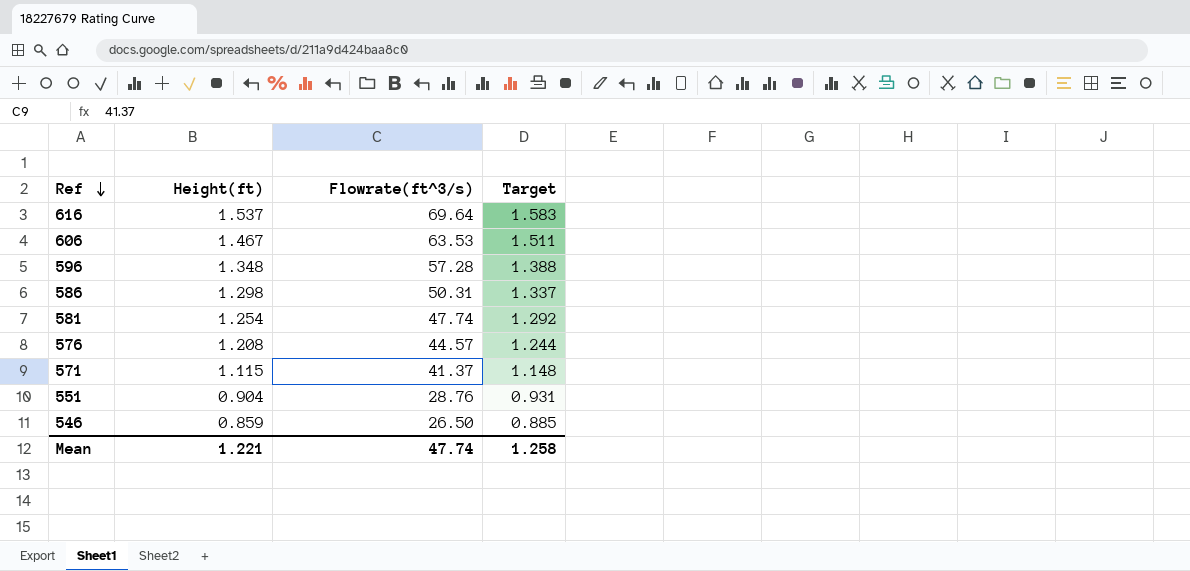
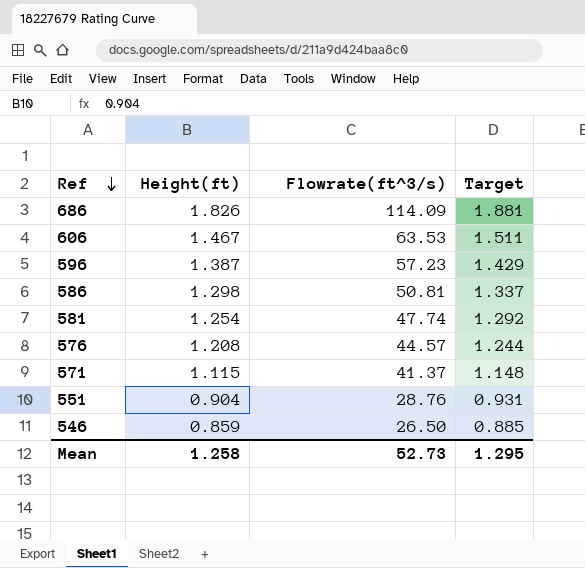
row 616: 1.537 | 69.64 | 1.583 -> none
row 686: none -> 1.826 | 114.09 | 1.881
596 | Height(ft): 1.348 -> 1.387
596 | Flowrate(ft^3/s): 57.28 -> 57.23
596 | Target: 1.388 -> 1.429
586 | Flowrate(ft^3/s): 50.31 -> 50.81
Mean | Height(ft): 1.221 -> 1.258
Mean | Flowrate(ft^3/s): 47.74 -> 52.73
Mean | Target: 1.258 -> 1.295

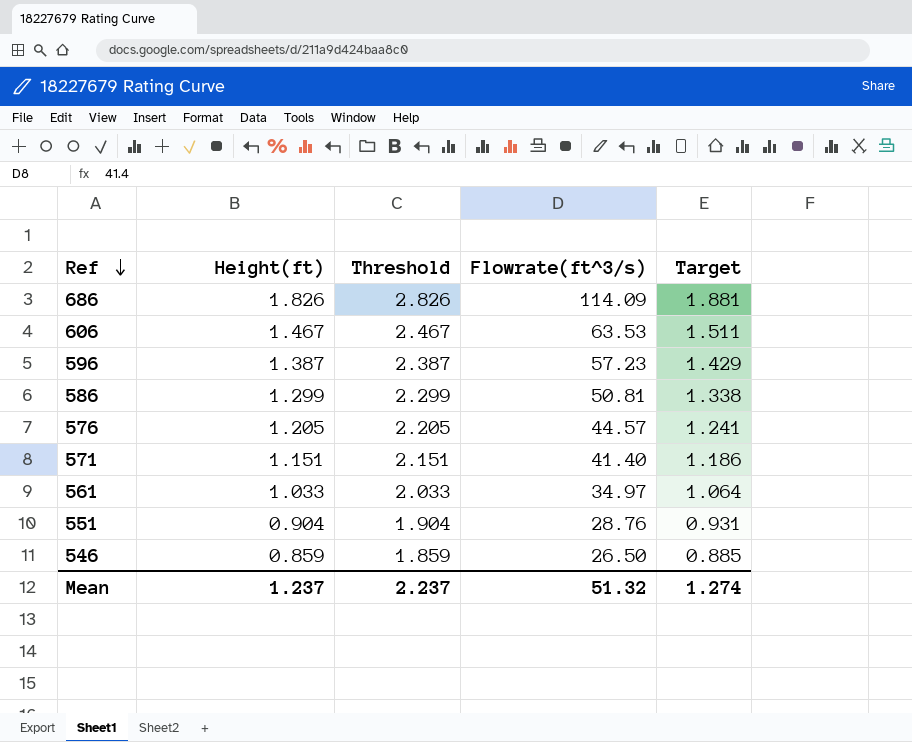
column Threshold | formula: none -> [Height(ft)] + 1
row 581: 1.254 | 47.74 | 1.292 -> none
586 | Height(ft): 1.298 -> 1.299
586 | Target: 1.337 -> 1.338
576 | Height(ft): 1.208 -> 1.205
576 | Target: 1.244 -> 1.241
571 | Height(ft): 1.115 -> 1.151
571 | Flowrate(ft^3/s): 41.37 -> 41.40
571 | Target: 1.148 -> 1.186
row 561: none -> 1.033 | 2.033 | 34.97 | 1.064
Mean | Height(ft): 1.258 -> 1.237
Mean | Flowrate(ft^3/s): 52.73 -> 51.32
Mean | Target: 1.295 -> 1.274

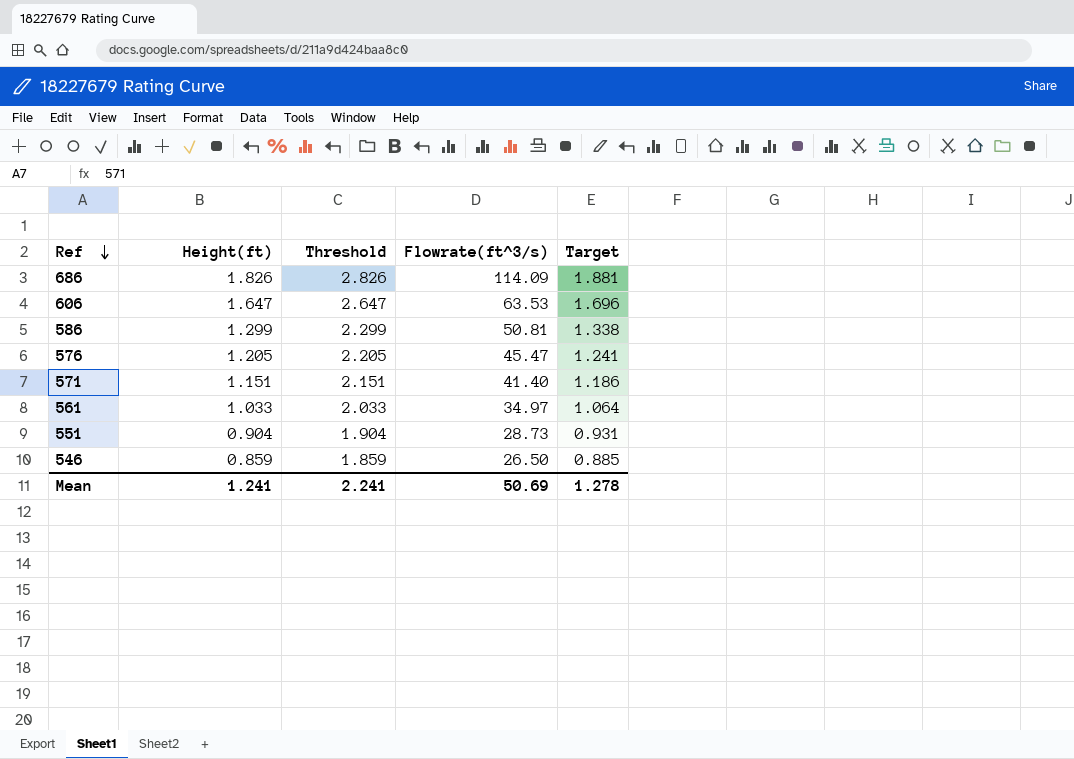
row 596: 1.387 | 2.387 | 57.23 | 1.429 -> none
606 | Height(ft): 1.467 -> 1.647
606 | Threshold: 2.467 -> 2.647
606 | Target: 1.511 -> 1.696
576 | Flowrate(ft^3/s): 44.57 -> 45.47
551 | Flowrate(ft^3/s): 28.76 -> 28.73
Mean | Height(ft): 1.237 -> 1.241
Mean | Threshold: 2.237 -> 2.241
Mean | Flowrate(ft^3/s): 51.32 -> 50.69
Mean | Target: 1.274 -> 1.278

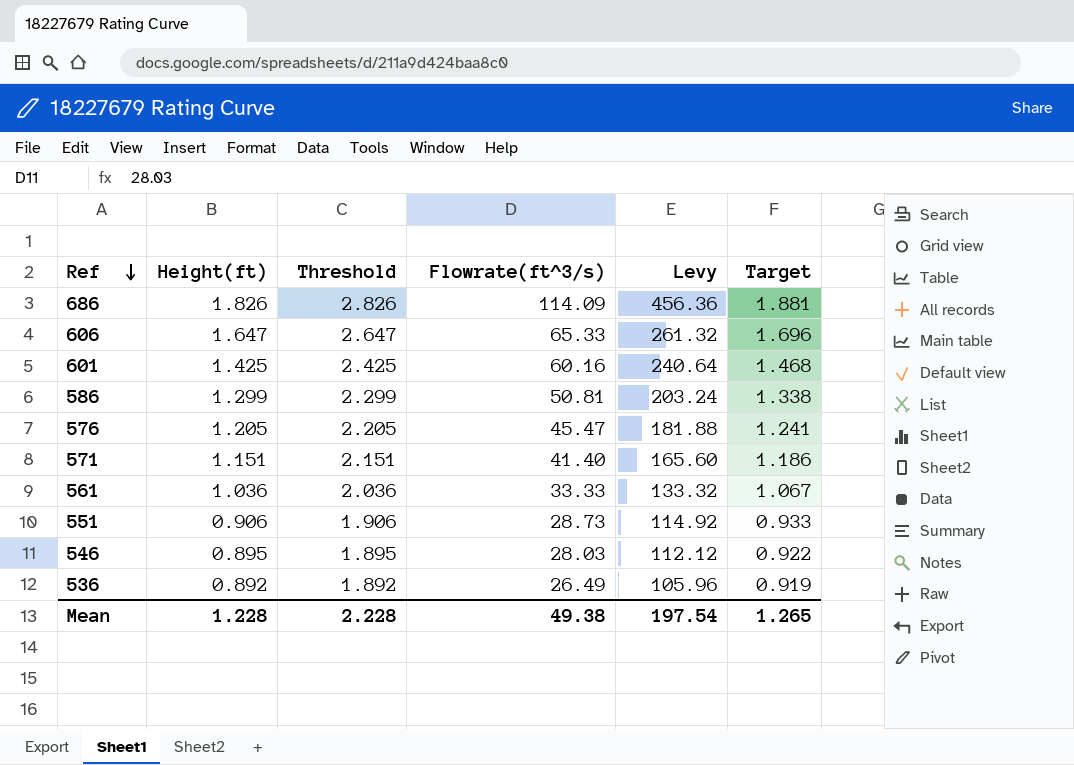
column Levy | formula: none -> [Flowrate(ft^3/s)] * 4
606 | Flowrate(ft^3/s): 63.53 -> 65.33
row 601: none -> 1.425 | 2.425 | 60.16 | 240.64 | 1.468
561 | Height(ft): 1.033 -> 1.036
561 | Threshold: 2.033 -> 2.036
561 | Flowrate(ft^3/s): 34.97 -> 33.33
561 | Target: 1.064 -> 1.067
551 | Height(ft): 0.904 -> 0.906
551 | Threshold: 1.904 -> 1.906
551 | Target: 0.931 -> 0.933
546 | Height(ft): 0.859 -> 0.895
546 | Threshold: 1.859 -> 1.895
546 | Flowrate(ft^3/s): 26.50 -> 28.03
546 | Target: 0.885 -> 0.922
row 536: none -> 0.892 | 1.892 | 26.49 | 105.96 | 0.919
Mean | Height(ft): 1.241 -> 1.228
Mean | Threshold: 2.241 -> 2.228
Mean | Flowrate(ft^3/s): 50.69 -> 49.38
Mean | Target: 1.278 -> 1.265

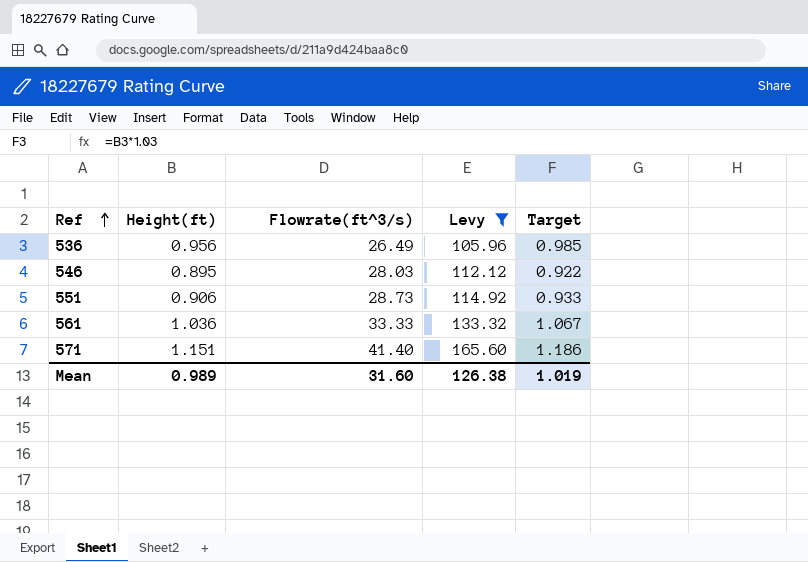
filter: none -> Levy <= 165.60
row order: Ref descending -> Ref ascending
column Threshold | formula: [Height(ft)] + 1 -> none
536 | Height(ft): 0.892 -> 0.956
536 | Target: 0.919 -> 0.985
Mean | Height(ft): 1.228 -> 0.989
Mean | Flowrate(ft^3/s): 49.38 -> 31.60
Mean | Levy: 197.54 -> 126.38
Mean | Target: 1.265 -> 1.019

